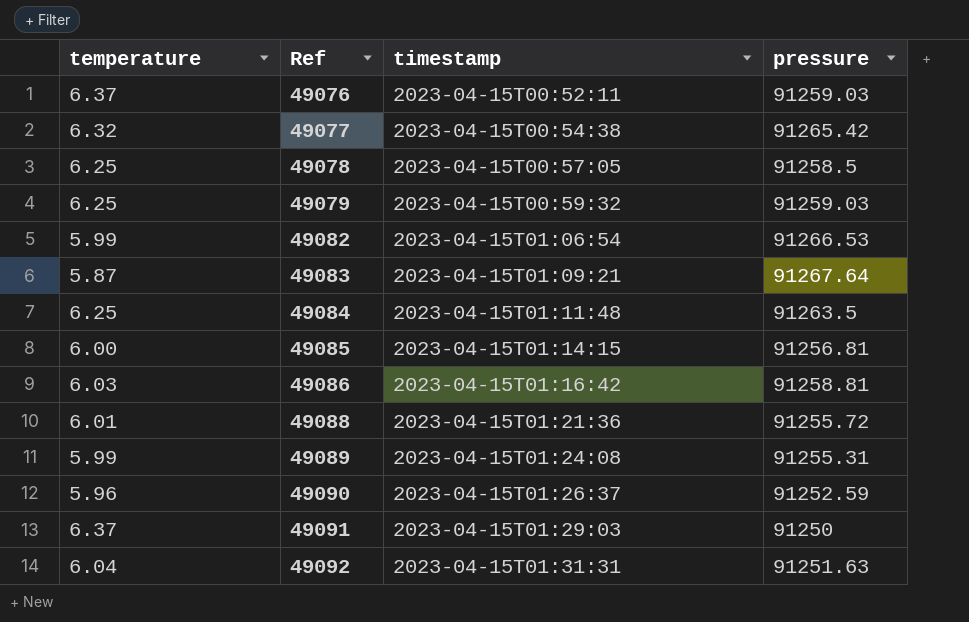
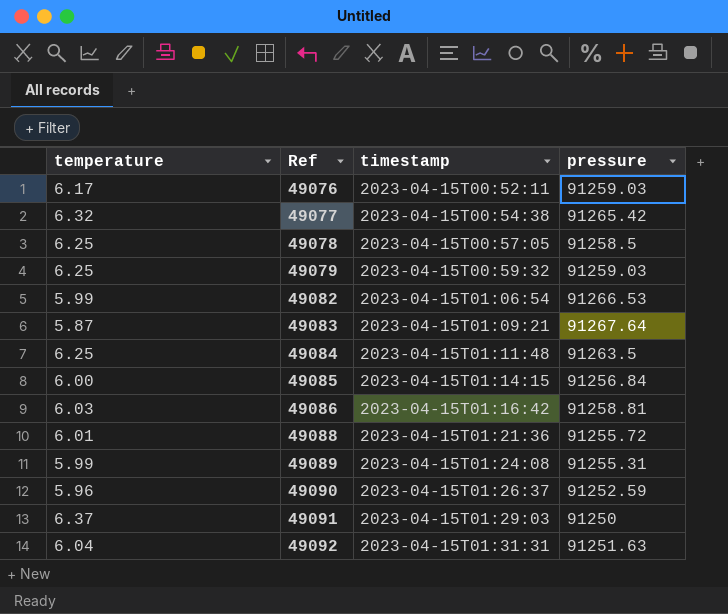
49076 | temperature: 6.37 -> 6.17
49085 | pressure: 91256.81 -> 91256.84

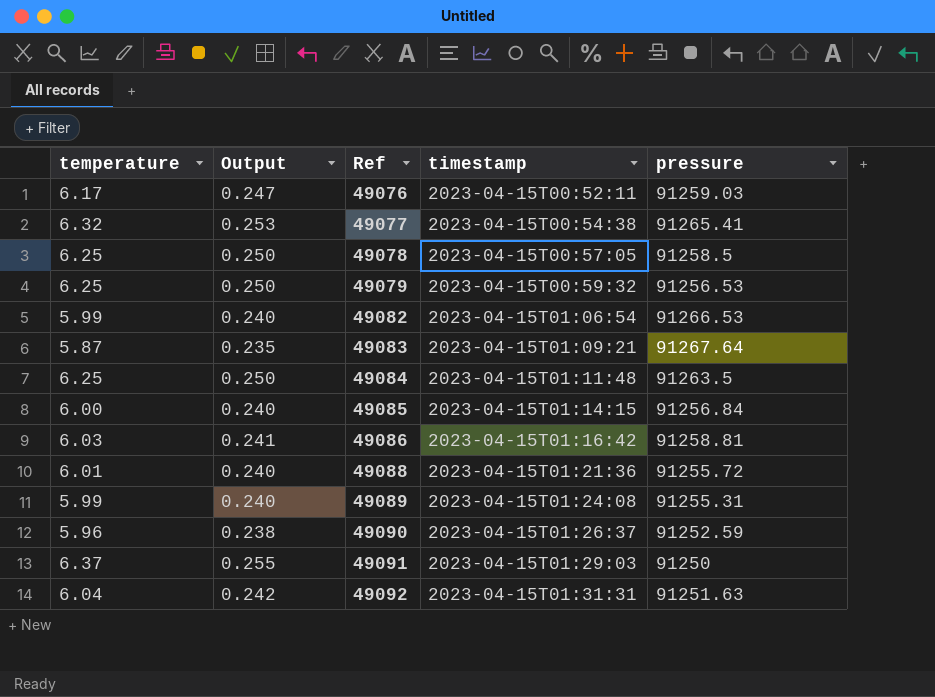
column Output | formula: none -> [temperature] * 0.04
49077 | pressure: 91265.42 -> 91265.41
49079 | pressure: 91259.03 -> 91256.53

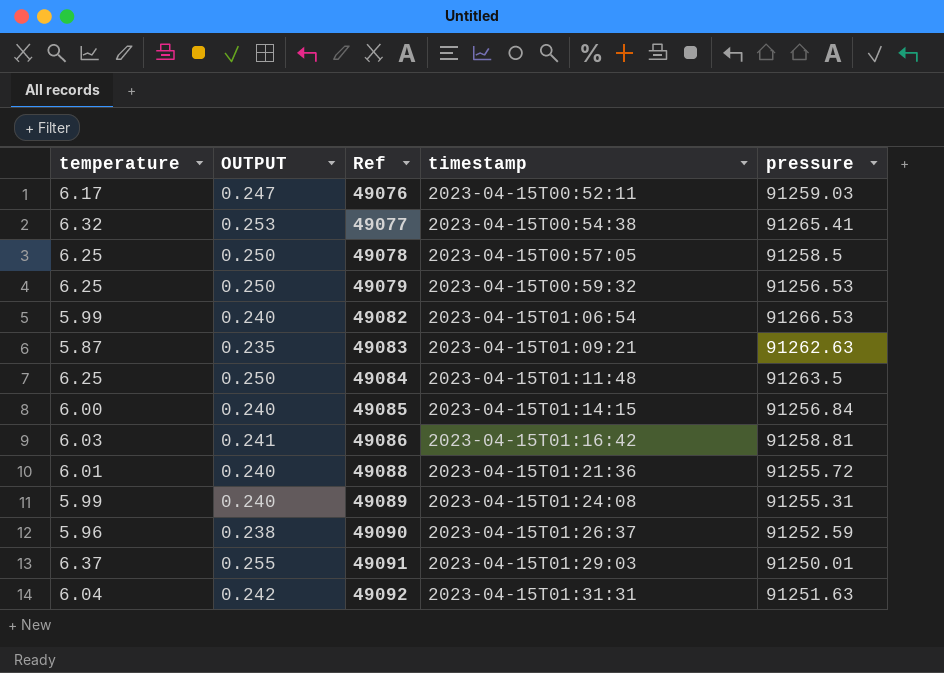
column name: Output -> OUTPUT
49083 | pressure: 91267.64 -> 91262.63
49091 | pressure: 91250 -> 91250.01

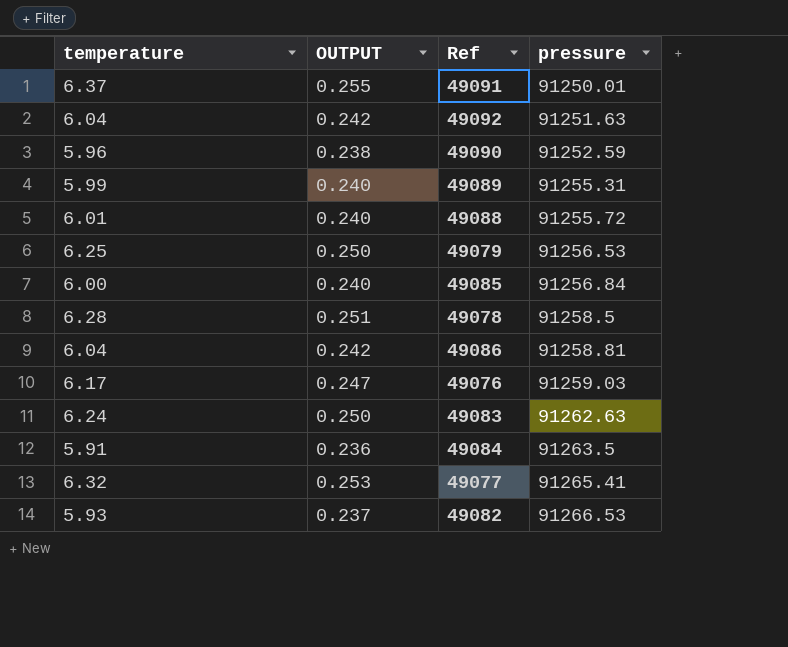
row order: Ref ascending -> pressure ascending
column timestamp | position: 4 -> none
49078 | temperature: 6.25 -> 6.28
49078 | OUTPUT: 0.250 -> 0.251
49086 | temperature: 6.03 -> 6.04
49086 | OUTPUT: 0.241 -> 0.242
49083 | temperature: 5.87 -> 6.24
49083 | OUTPUT: 0.235 -> 0.250
49084 | temperature: 6.25 -> 5.91
49084 | OUTPUT: 0.250 -> 0.236
49082 | temperature: 5.99 -> 5.93
49082 | OUTPUT: 0.240 -> 0.237

